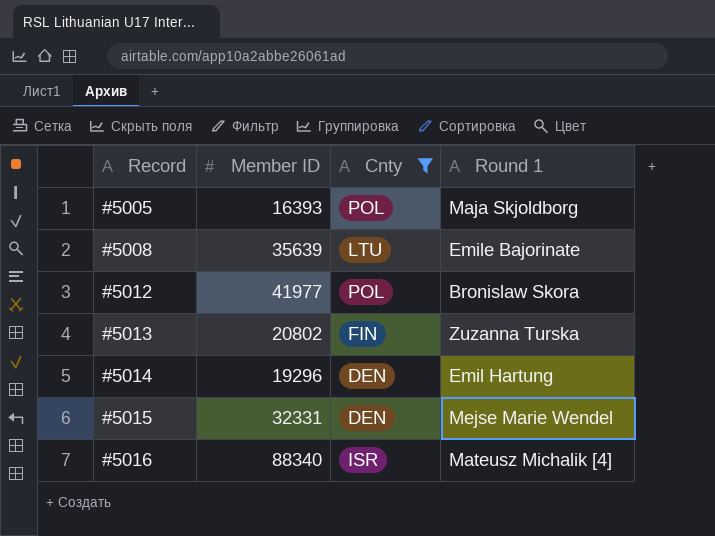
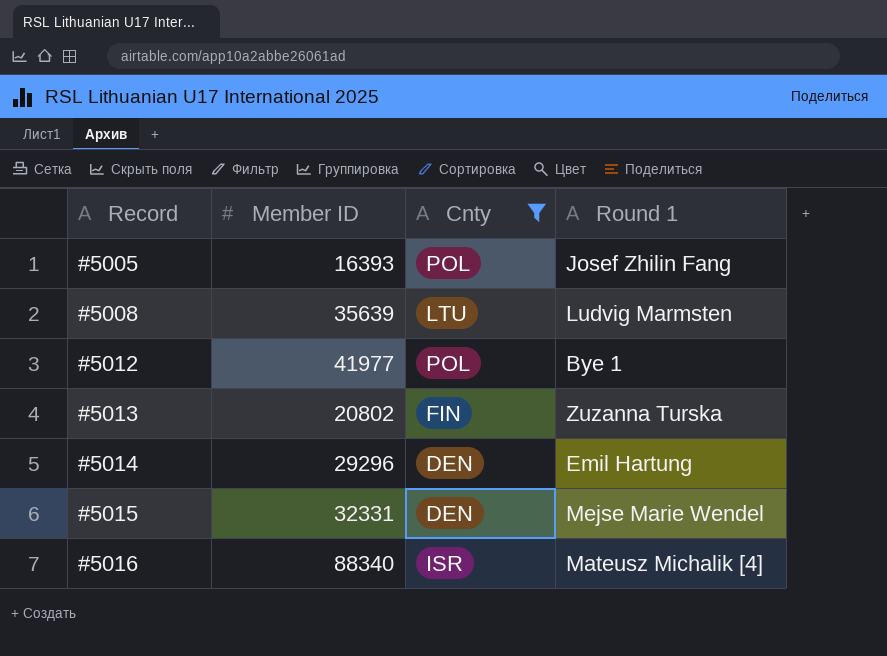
#5005 | Round 1: Maja Skjoldborg -> Josef Zhilin Fang
#5008 | Round 1: Emile Bajorinate -> Ludvig Marmsten
#5012 | Round 1: Bronislaw Skora -> Bye 1
#5014 | Member ID: 19296 -> 29296

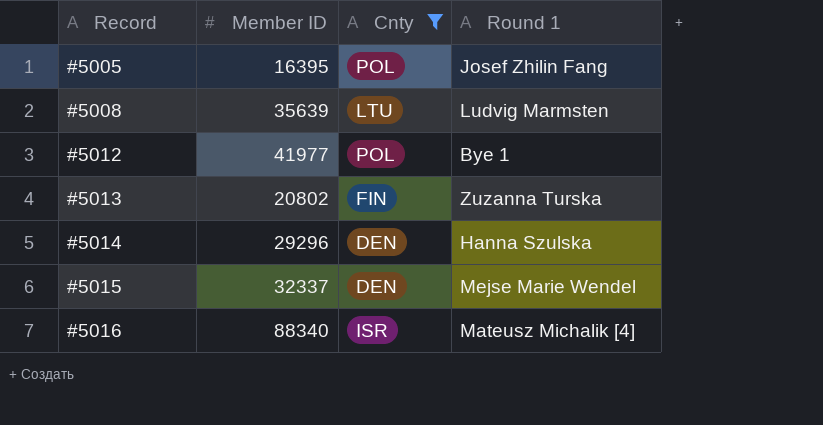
#5005 | Member ID: 16393 -> 16395
#5014 | Round 1: Emil Hartung -> Hanna Szulska
#5015 | Member ID: 32331 -> 32337

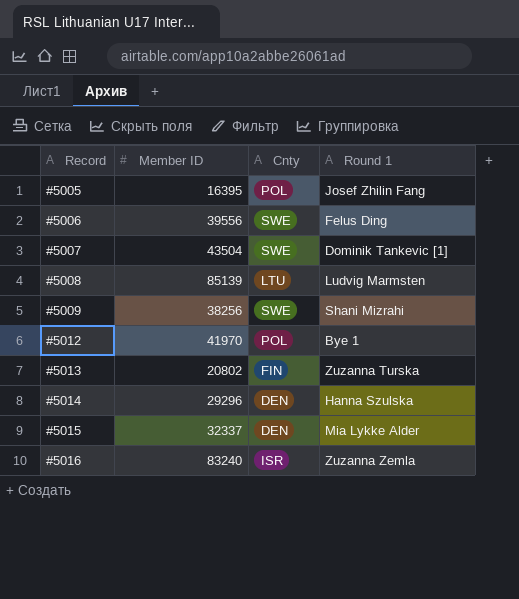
filter: Cnty != SWE -> none
#5008 | Member ID: 35639 -> 85139
#5012 | Member ID: 41977 -> 41970
#5015 | Round 1: Mejse Marie Wendel -> Mia Lykke Alder
#5016 | Member ID: 88340 -> 83240
#5016 | Round 1: Mateusz Michalik [4] -> Zuzanna Zemla

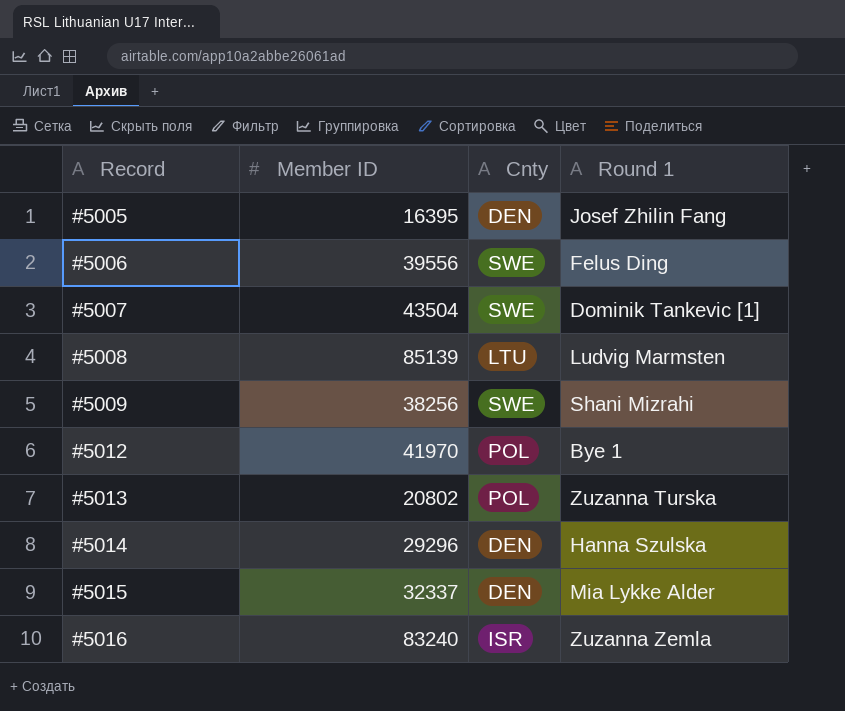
#5005 | Cnty: POL -> DEN
#5013 | Cnty: FIN -> POL

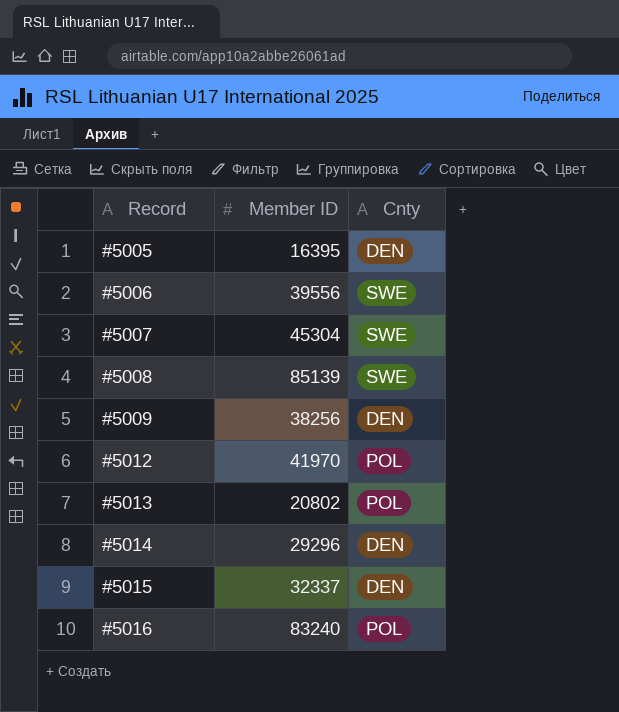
column Round 1 | position: 4 -> none
#5007 | Member ID: 43504 -> 45304
#5008 | Cnty: LTU -> SWE
#5009 | Cnty: SWE -> DEN
#5016 | Cnty: ISR -> POL

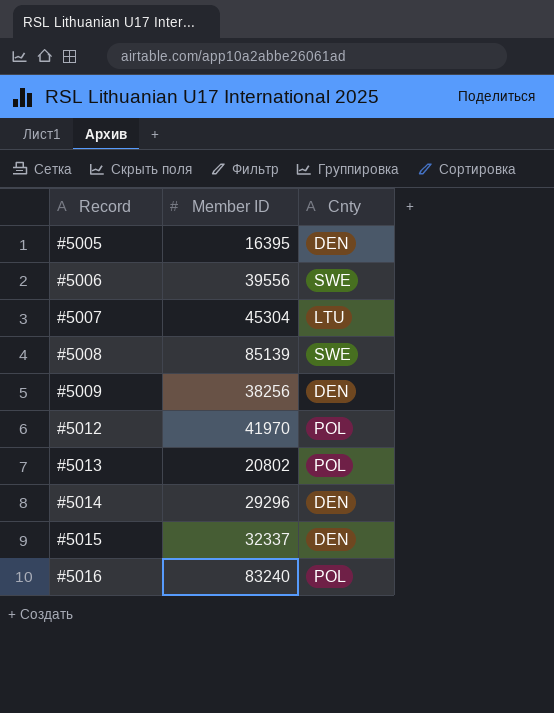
#5007 | Cnty: SWE -> LTU

